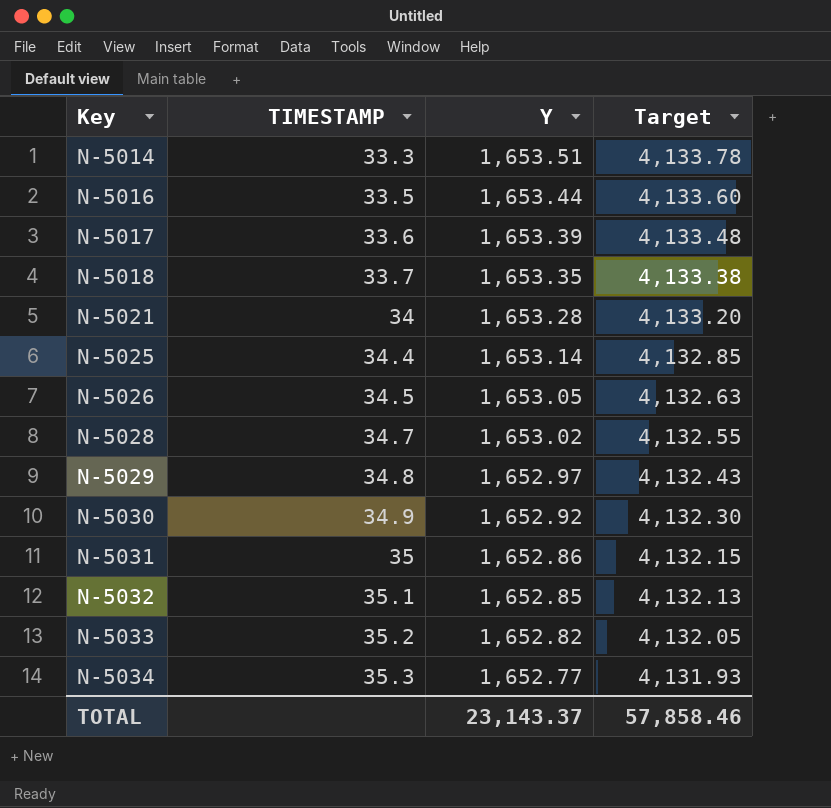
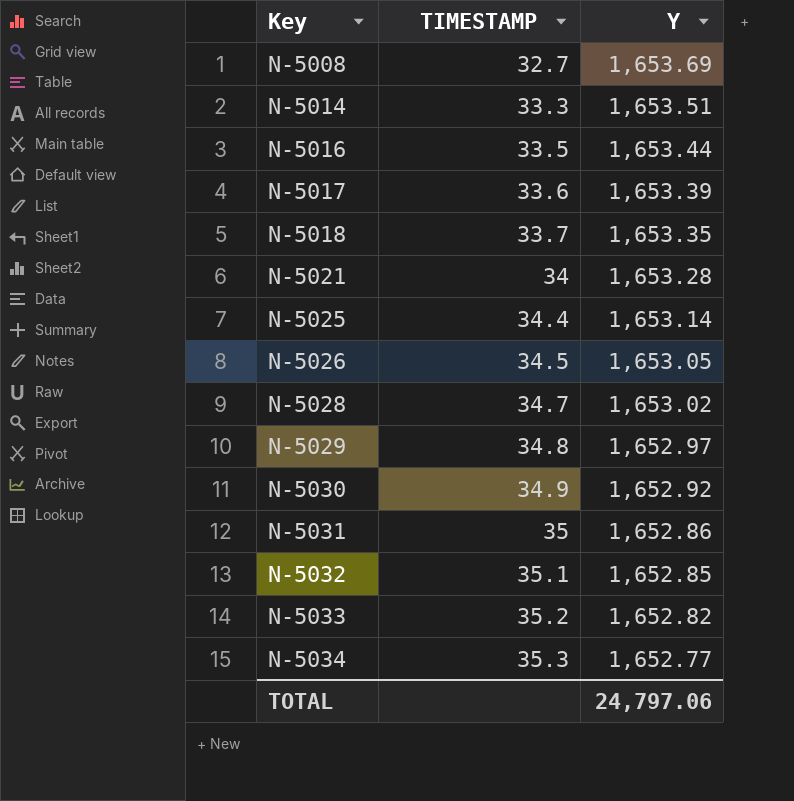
column Target | formula: [Y] * 2.5 -> none
row N-5008: none -> 32.7 | 1,653.69
TOTAL | Y: 23,143.37 -> 24,797.06

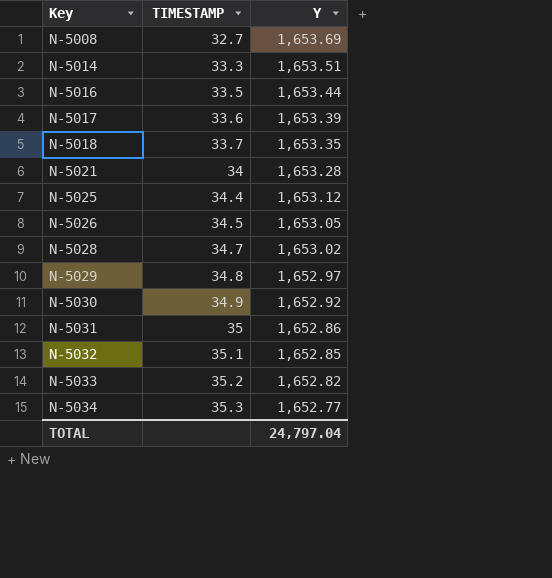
N-5025 | Y: 1,653.14 -> 1,653.12
TOTAL | Y: 24,797.06 -> 24,797.04

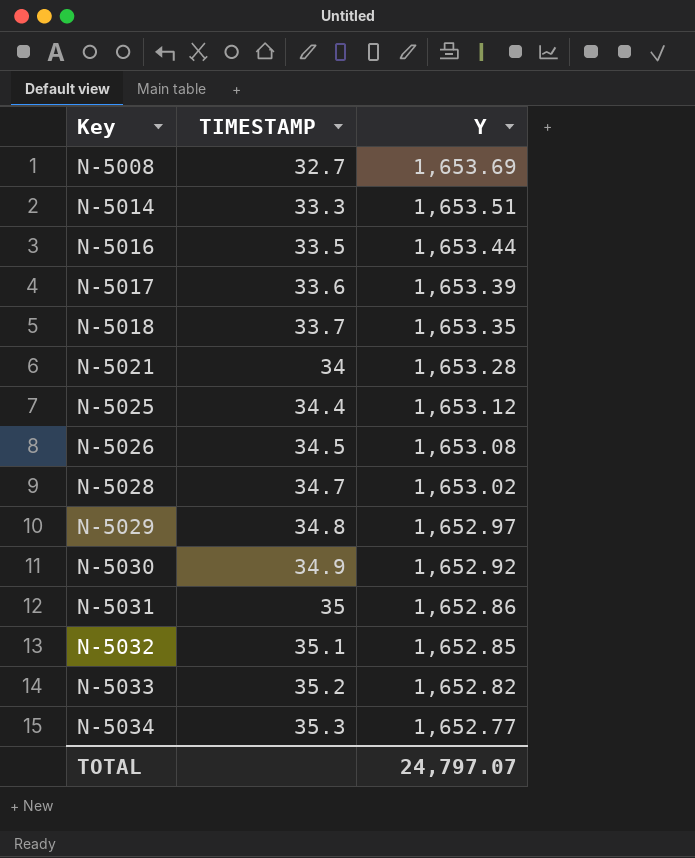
N-5026 | Y: 1,653.05 -> 1,653.08
TOTAL | Y: 24,797.04 -> 24,797.07

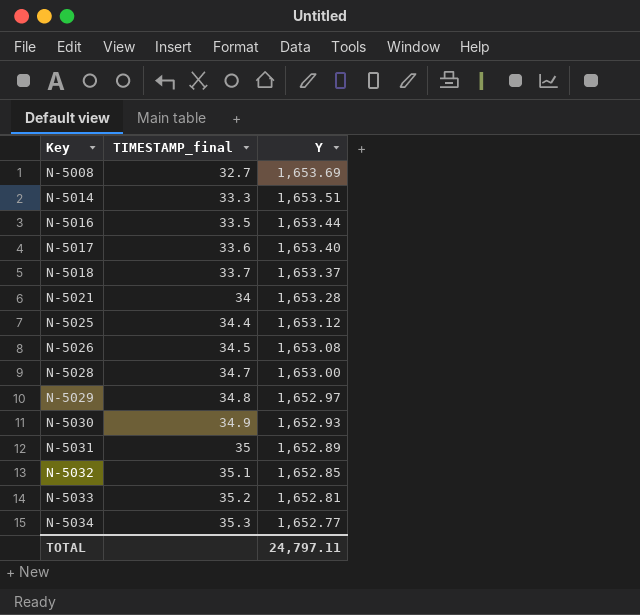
column name: TIMESTAMP -> TIMESTAMP_final
N-5017 | Y: 1,653.39 -> 1,653.40
N-5018 | Y: 1,653.35 -> 1,653.37
N-5028 | Y: 1,653.02 -> 1,653.00
N-5030 | Y: 1,652.92 -> 1,652.93
N-5031 | Y: 1,652.86 -> 1,652.89
N-5033 | Y: 1,652.82 -> 1,652.81
TOTAL | Y: 24,797.07 -> 24,797.11

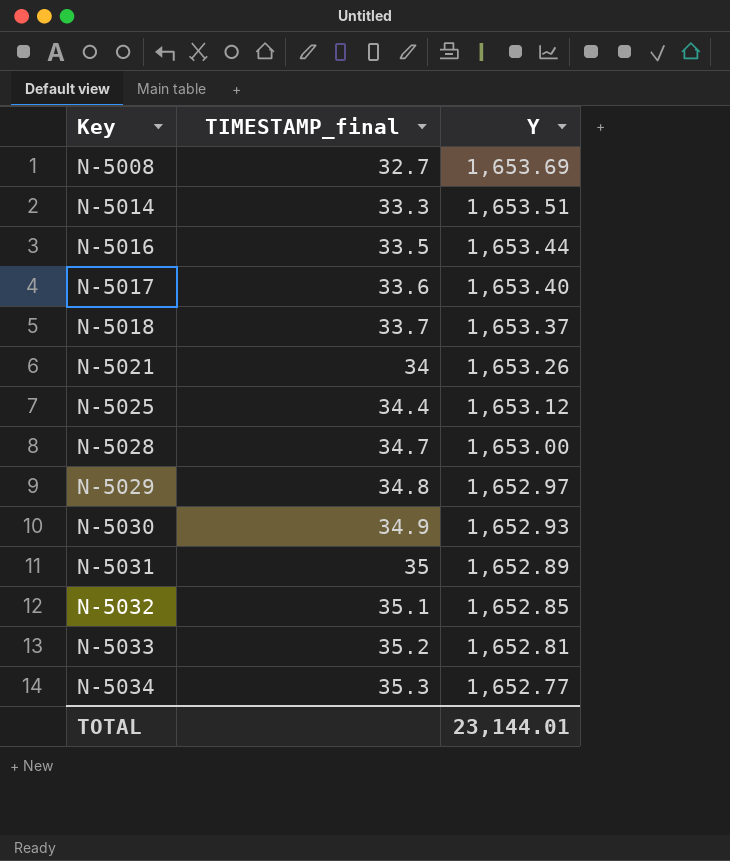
row N-5026: 34.5 | 1,653.08 -> none
N-5021 | Y: 1,653.28 -> 1,653.26
TOTAL | Y: 24,797.11 -> 23,144.01

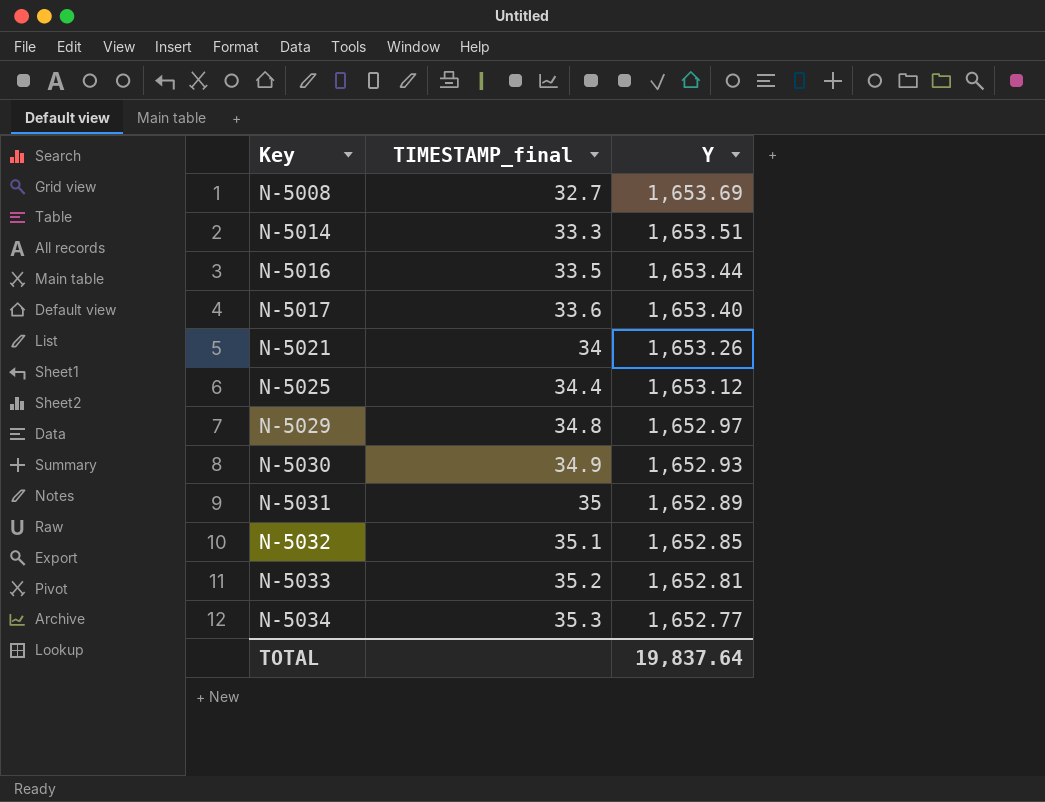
row N-5018: 33.7 | 1,653.37 -> none
row N-5028: 34.7 | 1,653.00 -> none
TOTAL | Y: 23,144.01 -> 19,837.64

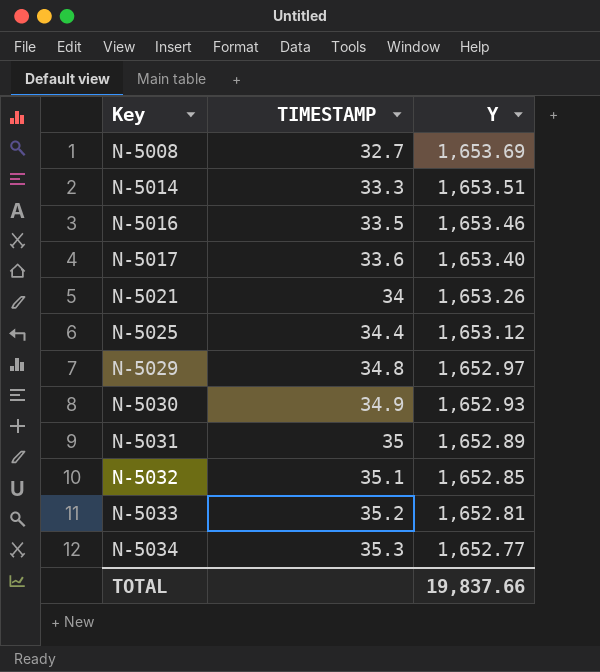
column name: TIMESTAMP_final -> TIMESTAMP
N-5016 | Y: 1,653.44 -> 1,653.46
TOTAL | Y: 19,837.64 -> 19,837.66

